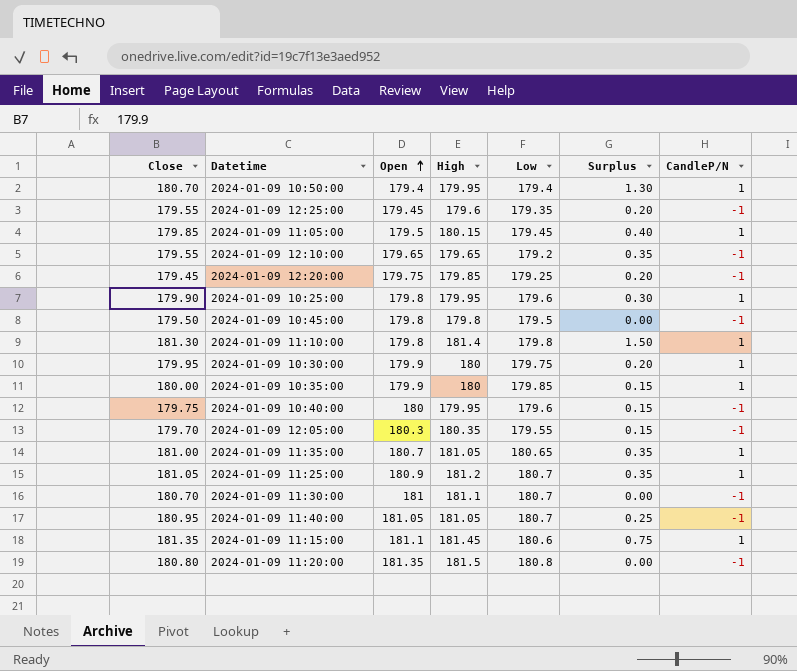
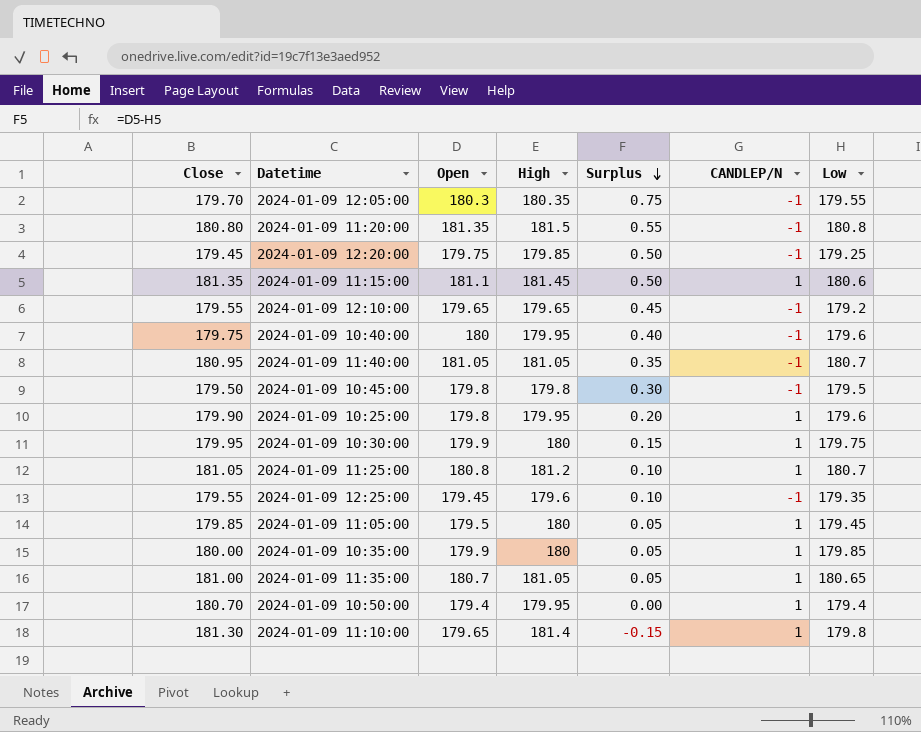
row order: Open ascending -> Surplus descending
column Surplus | formula: [Close] - [Low] -> [Open] - [Low]
column name: CandleP/N -> CANDLEP/N
column Low | position: 5 -> 7
row 2024-01-09 11:30:00: 180.70 | 181 | 181.1 | 180.7 | 0.00 | -1 -> none
2024-01-09 11:25:00 | Open: 180.9 -> 180.8
2024-01-09 11:05:00 | High: 180.15 -> 180
2024-01-09 11:10:00 | Open: 179.8 -> 179.65

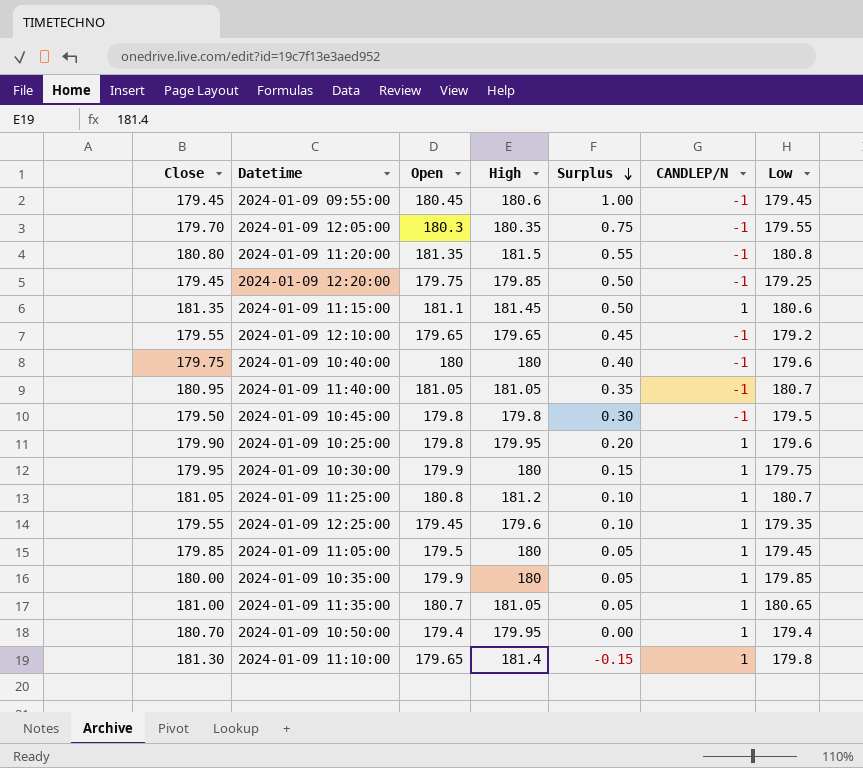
row 2024-01-09 09:55:00: none -> 179.45 | 180.45 | 180.6 | 1.00 | -1 | 179.45
2024-01-09 10:40:00 | High: 179.95 -> 180
2024-01-09 12:25:00 | CANDLEP/N: -1 -> 1

